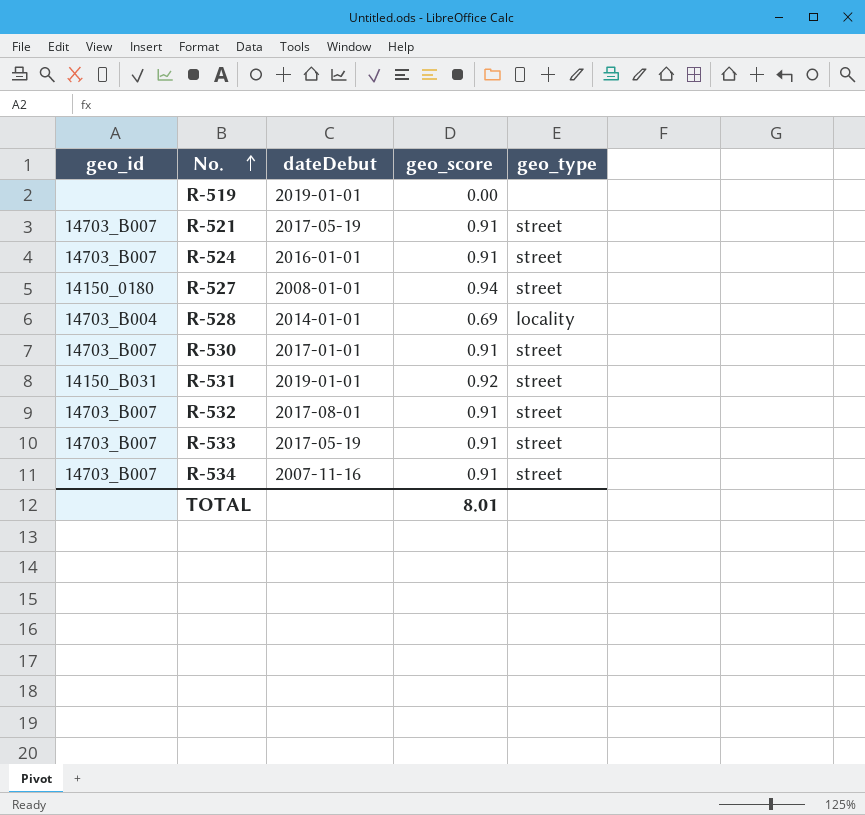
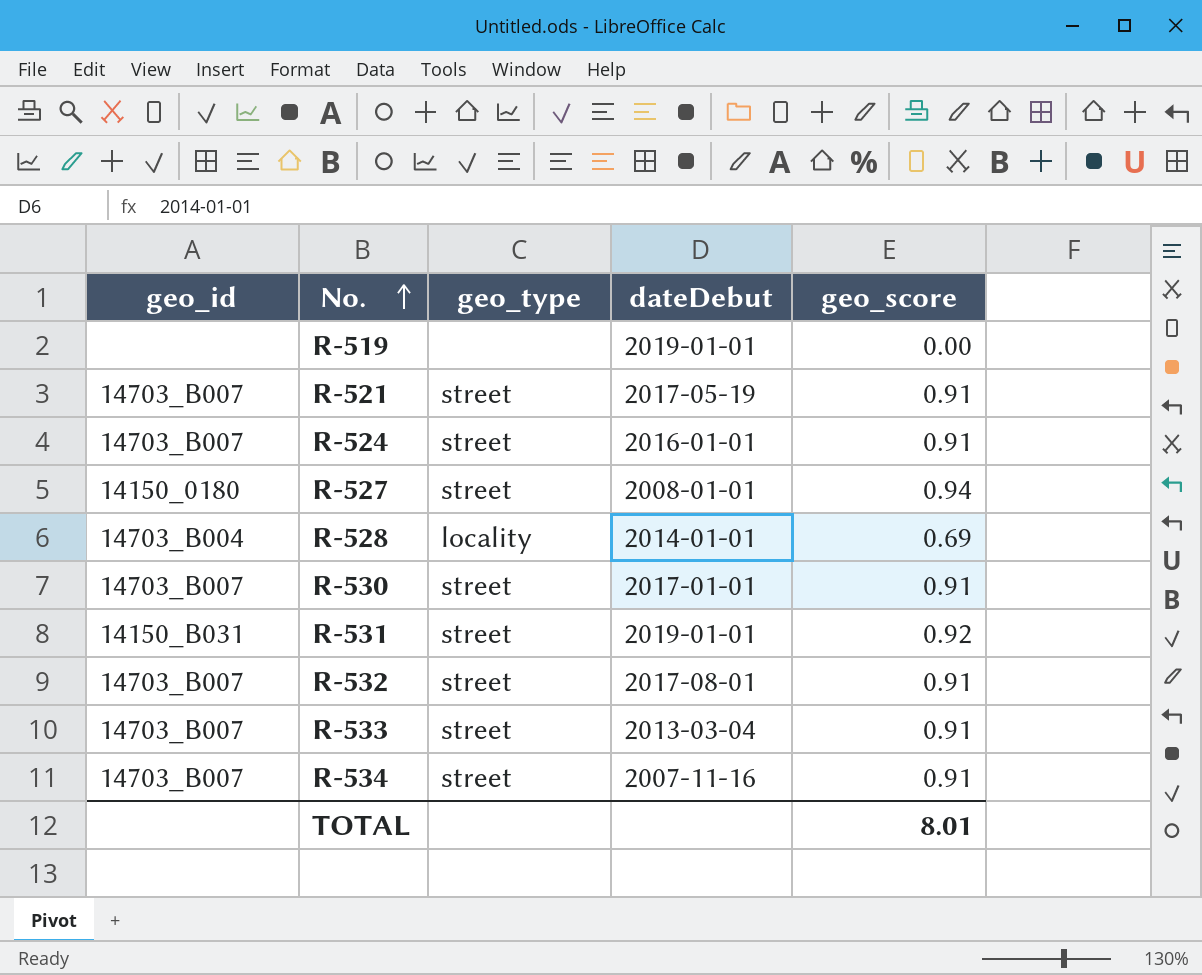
column geo_type | position: 5 -> 3
R-533 | dateDebut: 2017-05-19 -> 2013-03-04

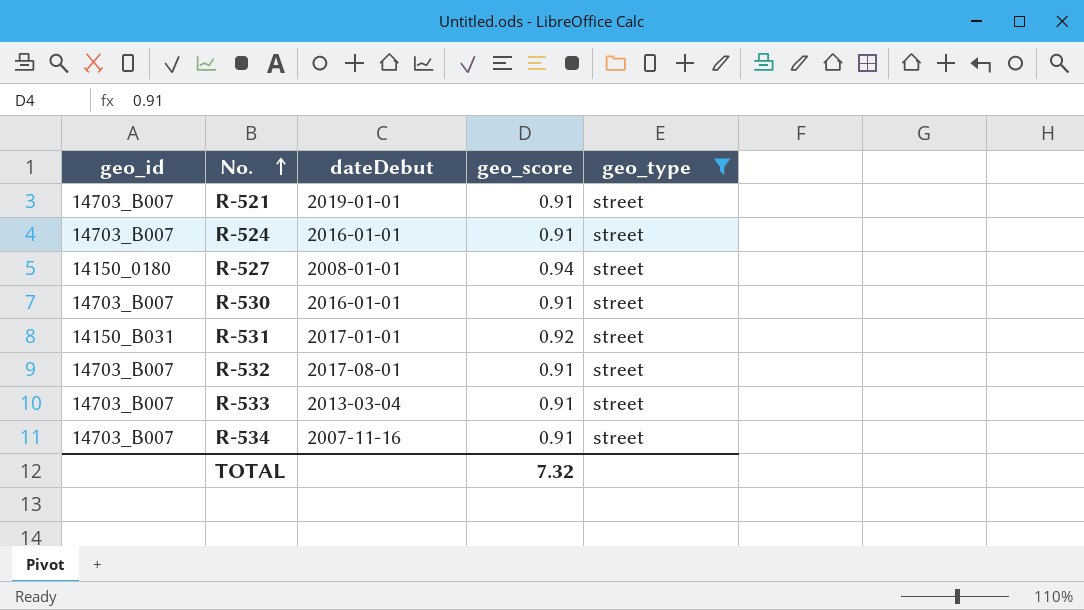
filter: none -> geo_type = street
column geo_type | position: 3 -> 5
R-521 | dateDebut: 2017-05-19 -> 2019-01-01
R-530 | dateDebut: 2017-01-01 -> 2016-01-01
R-531 | dateDebut: 2019-01-01 -> 2017-01-01
TOTAL | geo_score: 8.01 -> 7.32

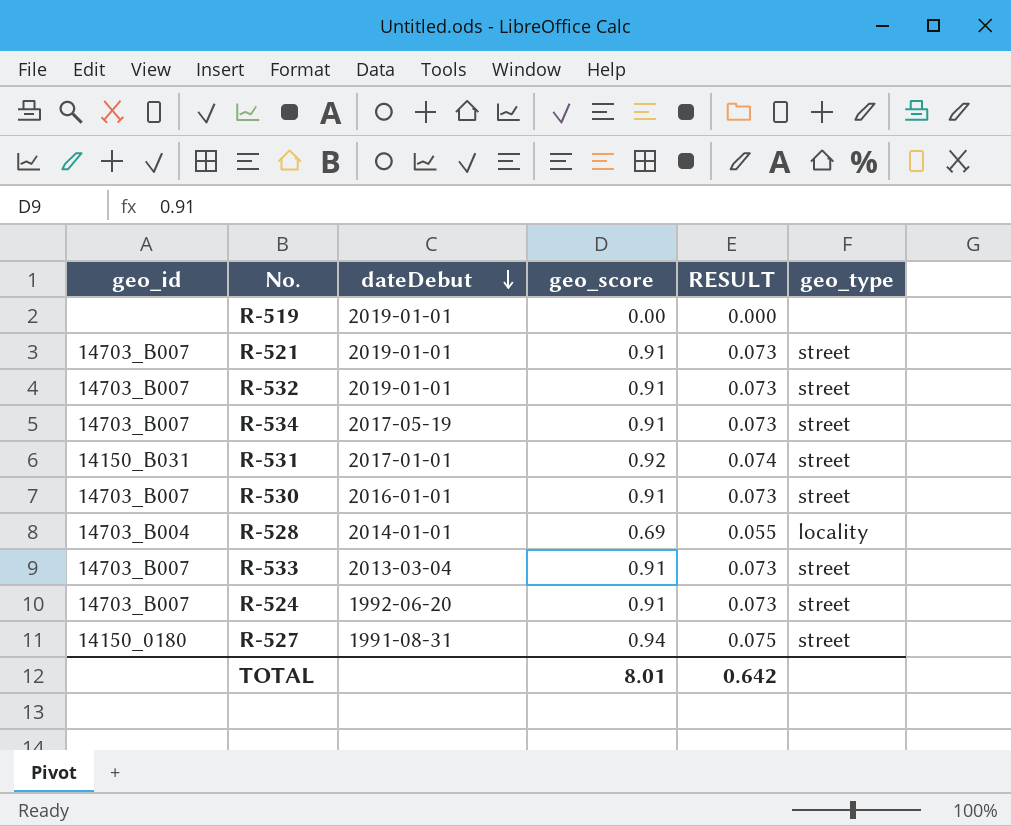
filter: geo_type = street -> none
row order: No. ascending -> dateDebut descending
column RESULT | formula: none -> [geo_score] * 0.08
R-532 | dateDebut: 2017-08-01 -> 2019-01-01
R-534 | dateDebut: 2007-11-16 -> 2017-05-19
R-524 | dateDebut: 2016-01-01 -> 1992-06-20
R-527 | dateDebut: 2008-01-01 -> 1991-08-31
TOTAL | geo_score: 7.32 -> 8.01

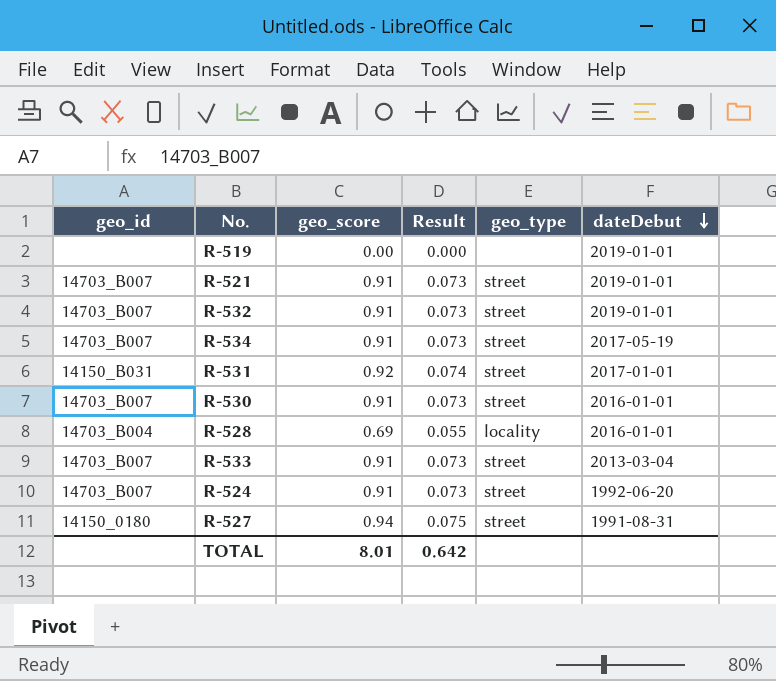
column name: RESULT -> Result
column dateDebut | position: 3 -> 6
R-528 | dateDebut: 2014-01-01 -> 2016-01-01

